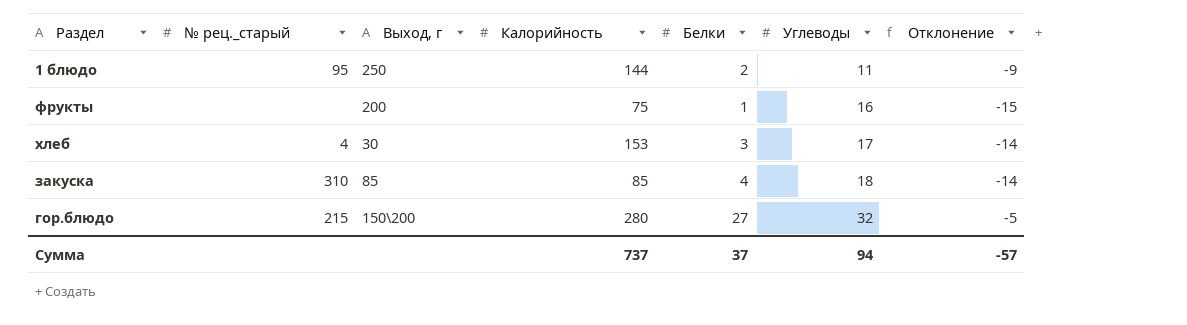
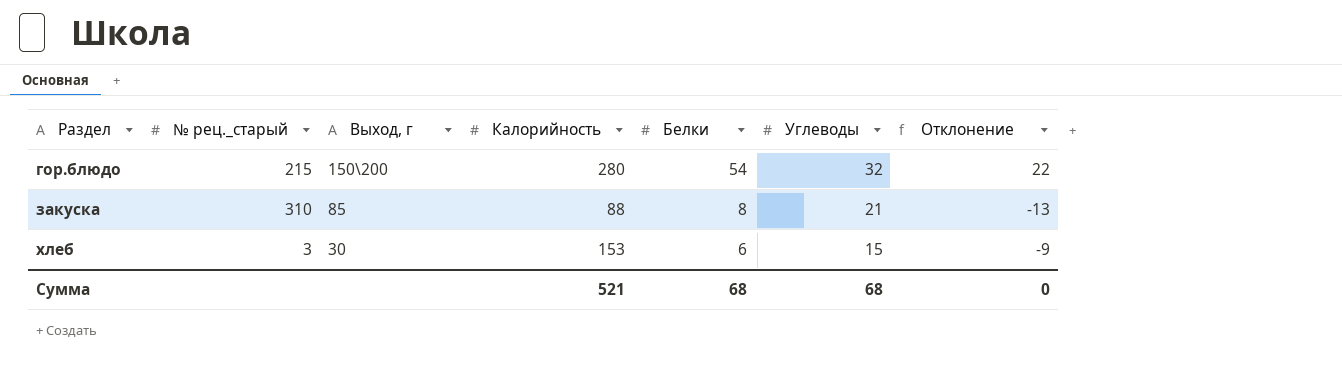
row order: Углеводы ascending -> Раздел ascending
row 1 блюдо: 95 | 250 | 144 | 2 | 11 | -9 -> none
row фрукты: none | 200 | 75 | 1 | 16 | -15 -> none
гор.блюдо | Белки: 27 -> 54
гор.блюдо | Отклонение: -5 -> 22
закуска | Калорийность: 85 -> 88
закуска | Белки: 4 -> 8
закуска | Углеводы: 18 -> 21
закуска | Отклонение: -14 -> -13
хлеб | № рец._старый: 4 -> 3
хлеб | Белки: 3 -> 6
хлеб | Углеводы: 17 -> 15
хлеб | Отклонение: -14 -> -9
Сумма | Калорийность: 737 -> 521
Сумма | Белки: 37 -> 68
Сумма | Углеводы: 94 -> 68
Сумма | Отклонение: -57 -> 0

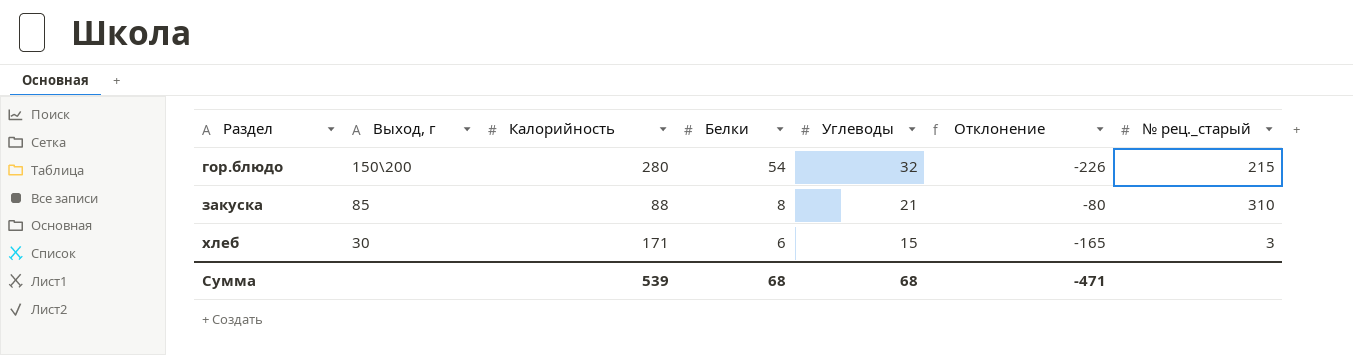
column Отклонение | formula: [Белки] - [Углеводы] -> [Белки] - [Калорийность]
column № рец._старый | position: 2 -> 7
хлеб | Калорийность: 153 -> 171
Сумма | Калорийность: 521 -> 539
Сумма | Отклонение: 0 -> -471

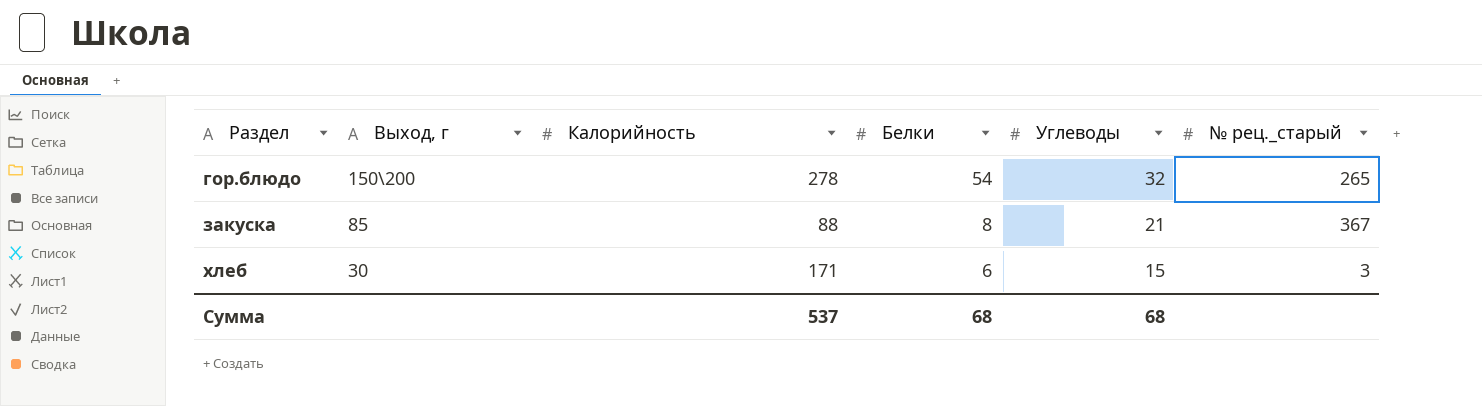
column Отклонение | formula: [Белки] - [Калорийность] -> none
гор.блюдо | Калорийность: 280 -> 278
гор.блюдо | № рец._старый: 215 -> 265
закуска | № рец._старый: 310 -> 367
Сумма | Калорийность: 539 -> 537

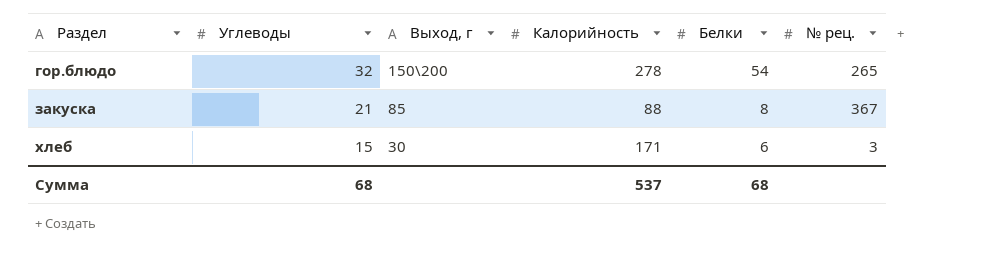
column Углеводы | position: 5 -> 2
column name: № рец._старый -> № рец.

